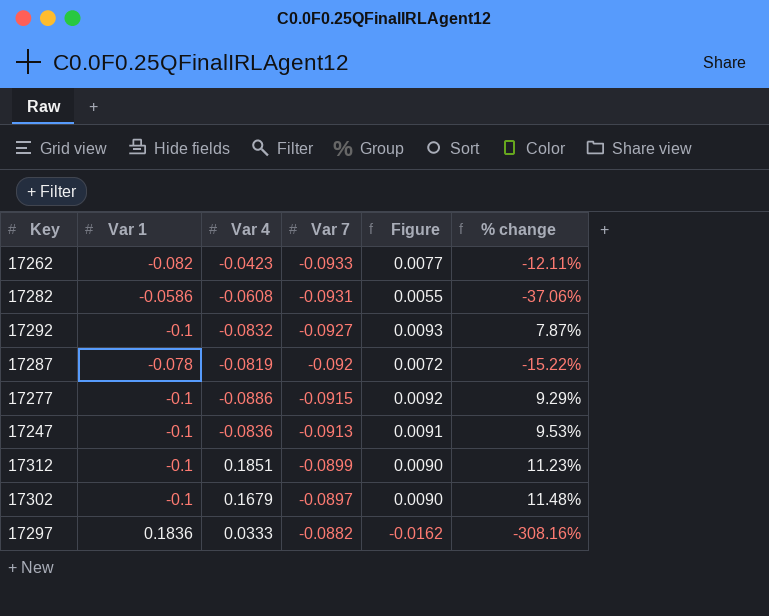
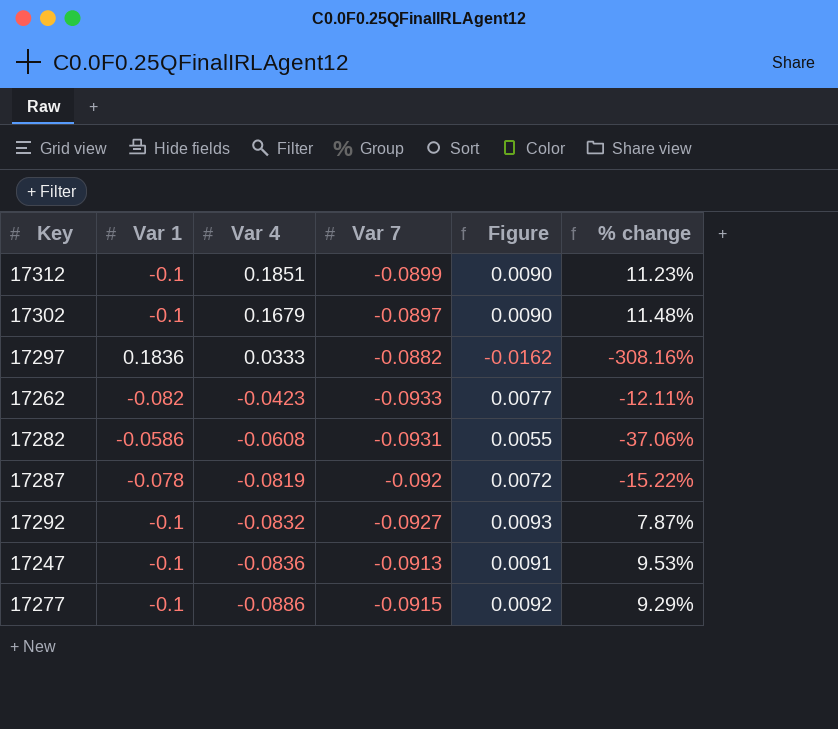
row order: Var 7 ascending -> Var 4 descending

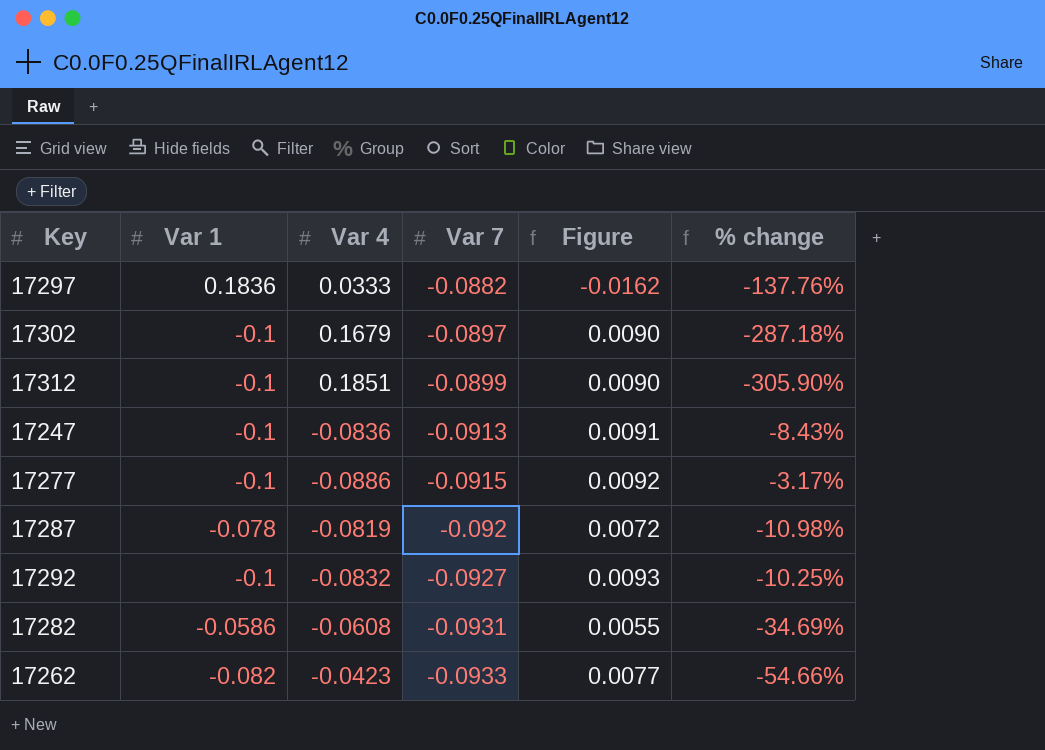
row order: Var 4 descending -> Var 7 descending
column % change | formula: ([Var 1] - [Var 7]) / [Var 7] -> ([Var 4] - [Var 7]) / [Var 7]

